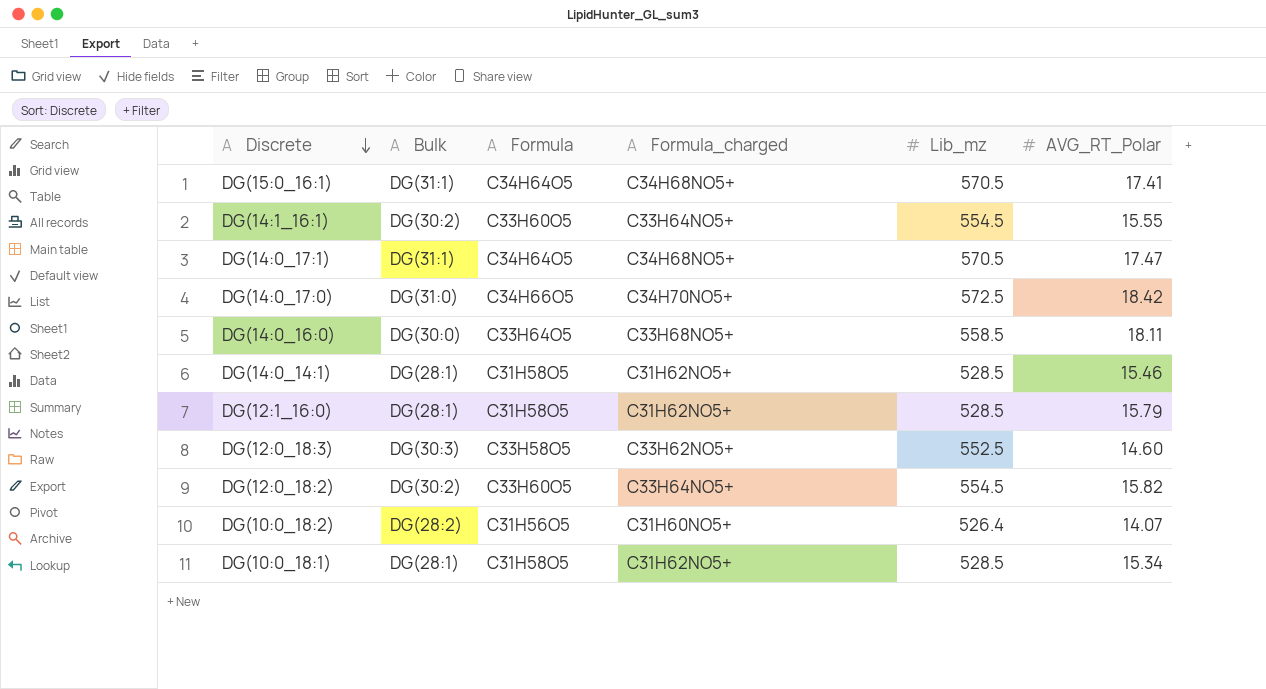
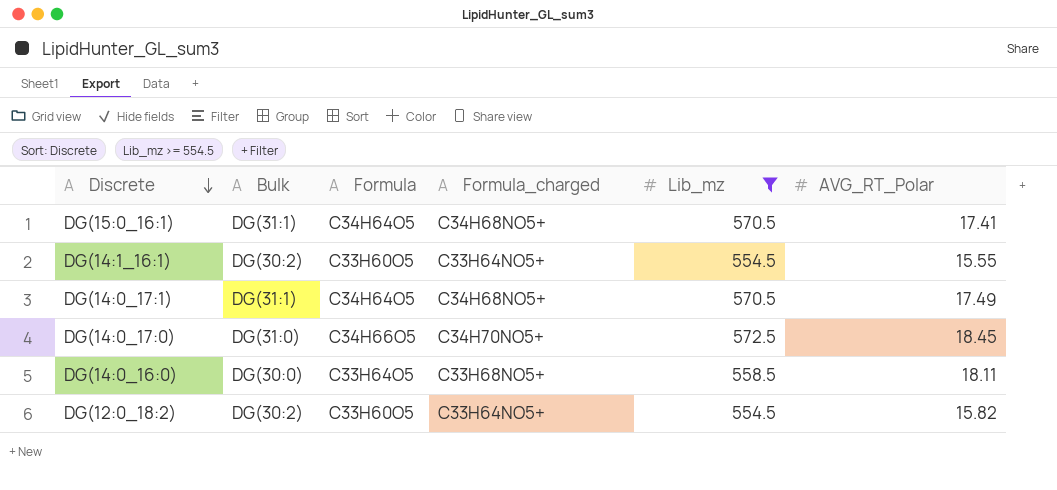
filter: none -> Lib_mz >= 554.5
DG(14:0_17:1) | AVG_RT_Polar: 17.47 -> 17.49
DG(14:0_17:0) | AVG_RT_Polar: 18.42 -> 18.45

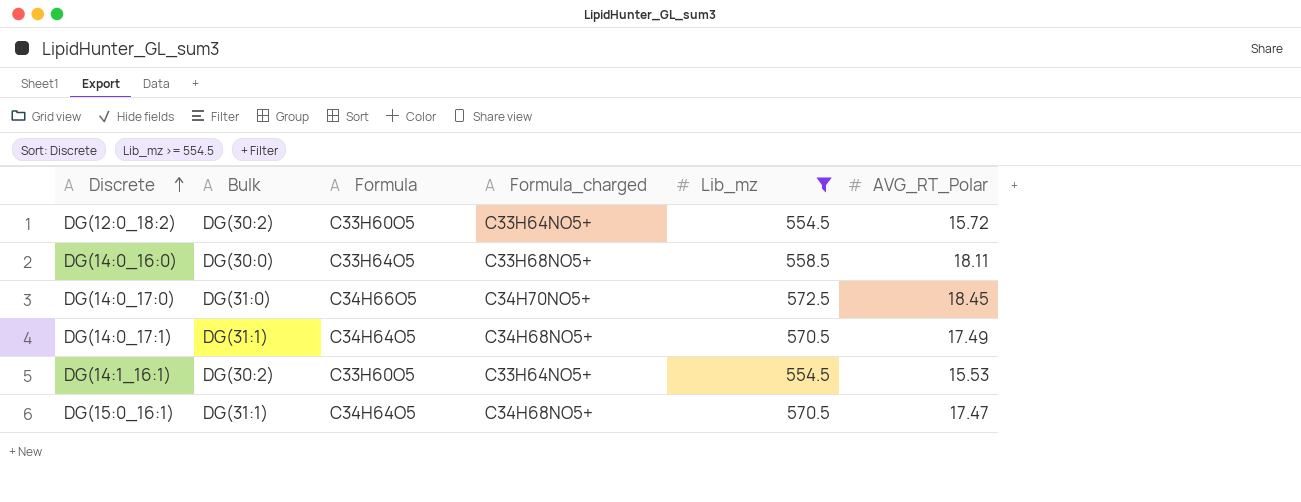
row order: Discrete descending -> Discrete ascending
DG(12:0_18:2) | AVG_RT_Polar: 15.82 -> 15.72
DG(14:1_16:1) | AVG_RT_Polar: 15.55 -> 15.53
DG(15:0_16:1) | AVG_RT_Polar: 17.41 -> 17.47

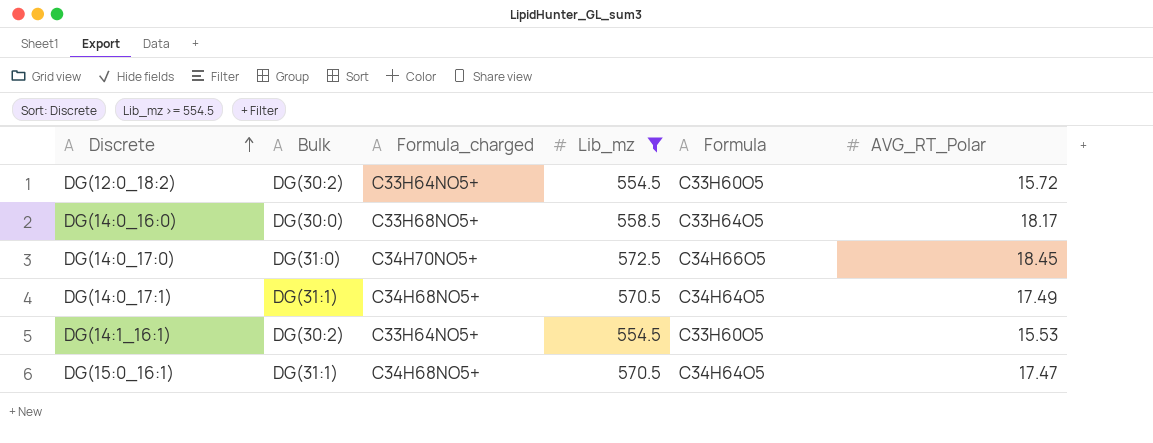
column Formula | position: 3 -> 5
DG(14:0_16:0) | AVG_RT_Polar: 18.11 -> 18.17

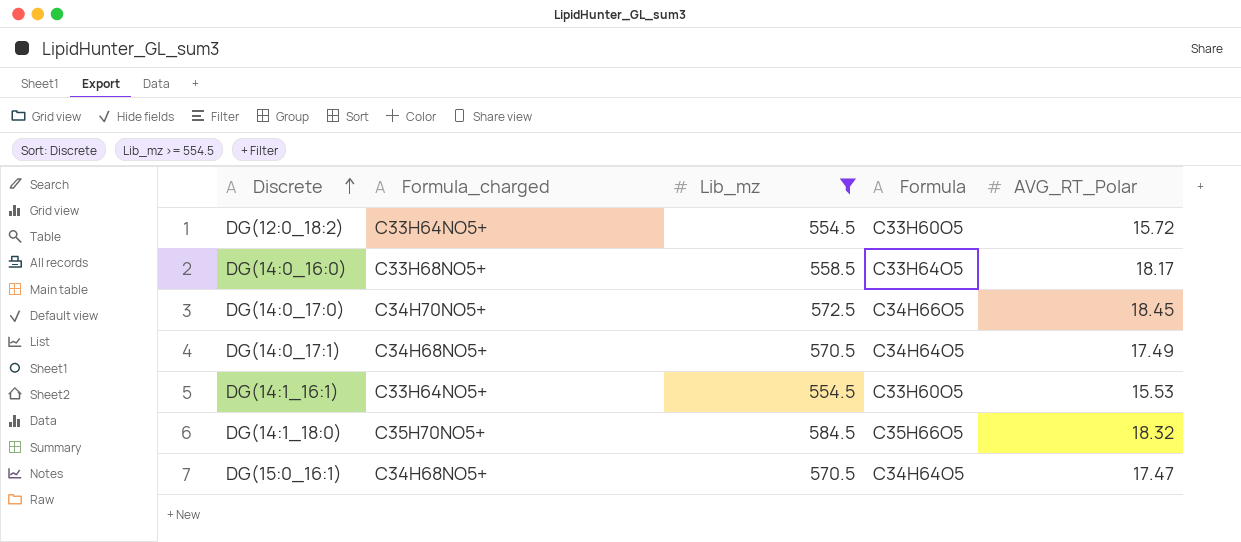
column Bulk | position: 2 -> none
row DG(14:1_18:0): none -> C35H70NO5+ | 584.5 | C35H66O5 | 18.32

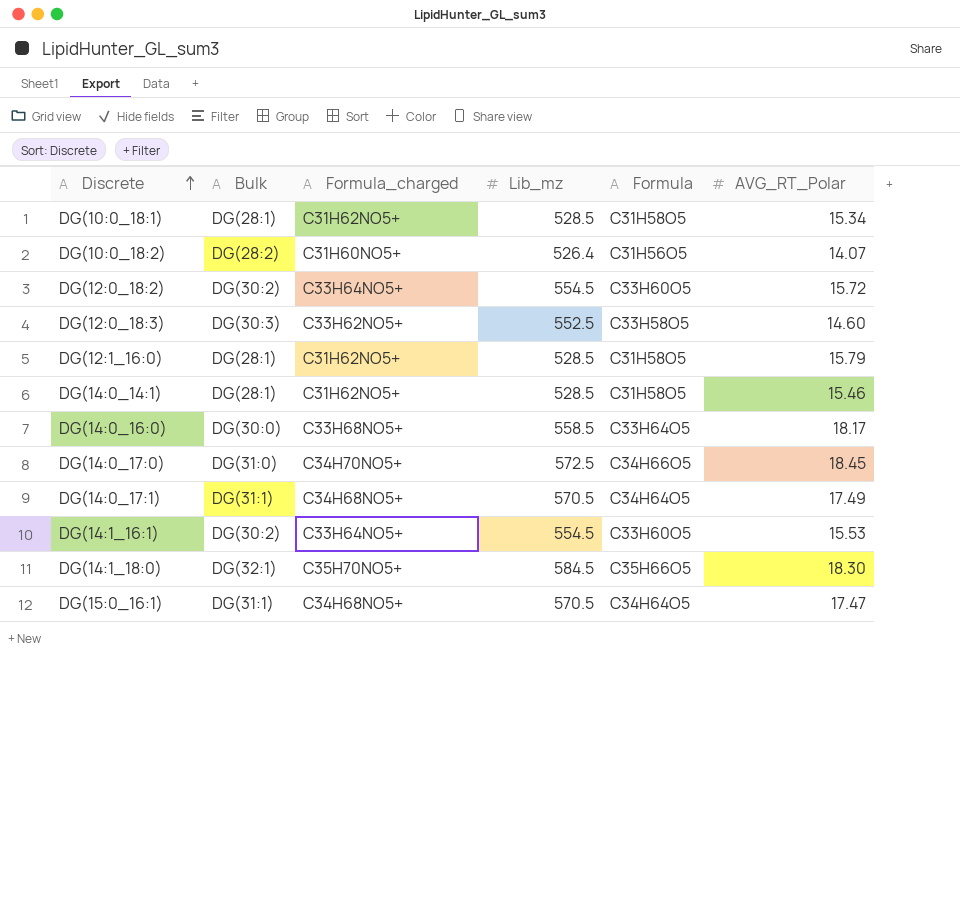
filter: Lib_mz >= 554.5 -> none
column Bulk | position: none -> 2
DG(14:1_18:0) | AVG_RT_Polar: 18.32 -> 18.30

